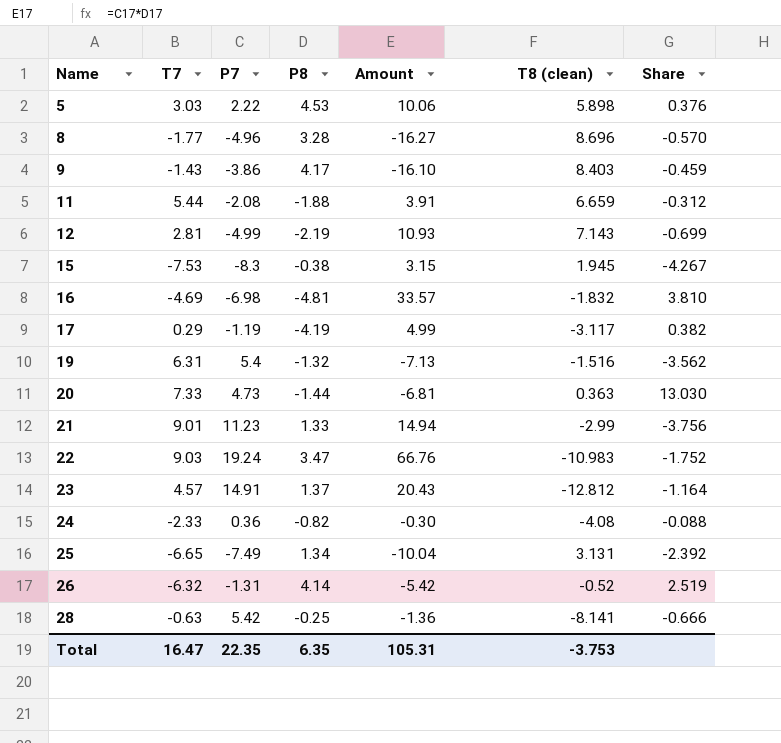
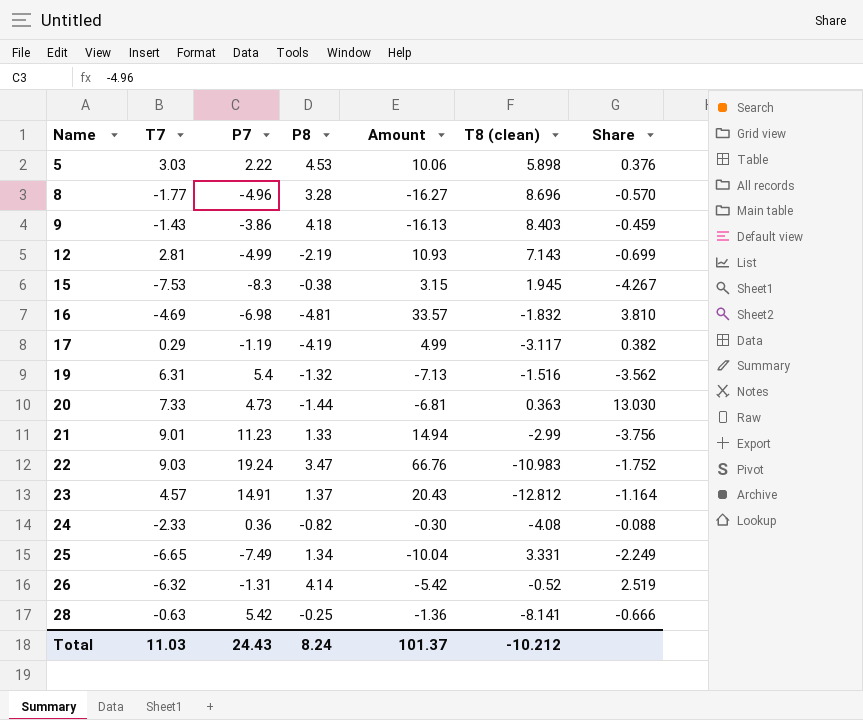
row 11: 5.44 | -2.08 | -1.88 | 3.91 | 6.659 | -0.312 -> none
9 | P8: 4.17 -> 4.18
9 | Amount: -16.10 -> -16.13
25 | T8 (clean): 3.131 -> 3.331
25 | Share: -2.392 -> -2.249
Total | T7: 16.47 -> 11.03
Total | P7: 22.35 -> 24.43
Total | P8: 6.35 -> 8.24
Total | Amount: 105.31 -> 101.37
Total | T8 (clean): -3.753 -> -10.212

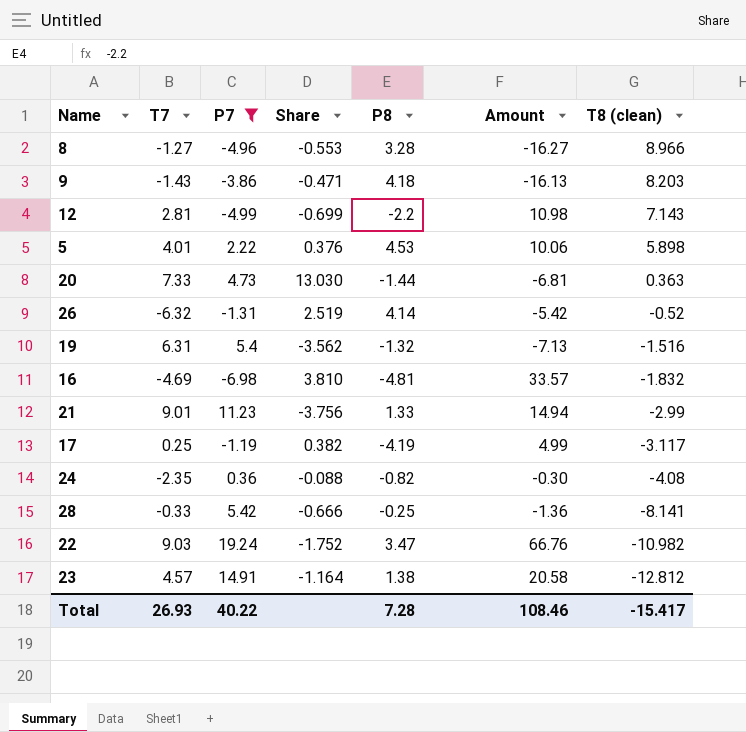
filter: none -> P7 >= -6.98
row order: Name ascending -> T8 (clean) descending
column Share | position: 7 -> 4
8 | T7: -1.77 -> -1.27
8 | Share: -0.570 -> -0.553
8 | T8 (clean): 8.696 -> 8.966
9 | Share: -0.459 -> -0.471
9 | T8 (clean): 8.403 -> 8.203
12 | P8: -2.19 -> -2.2
12 | Amount: 10.93 -> 10.98
5 | T7: 3.03 -> 4.01
17 | T7: 0.29 -> 0.25
24 | T7: -2.33 -> -2.35
28 | T7: -0.63 -> -0.33
22 | T8 (clean): -10.983 -> -10.982
23 | P8: 1.37 -> 1.38
23 | Amount: 20.43 -> 20.58
Total | T7: 11.03 -> 26.93
Total | P7: 24.43 -> 40.22
Total | P8: 8.24 -> 7.28
Total | Amount: 101.37 -> 108.46
Total | T8 (clean): -10.212 -> -15.417

